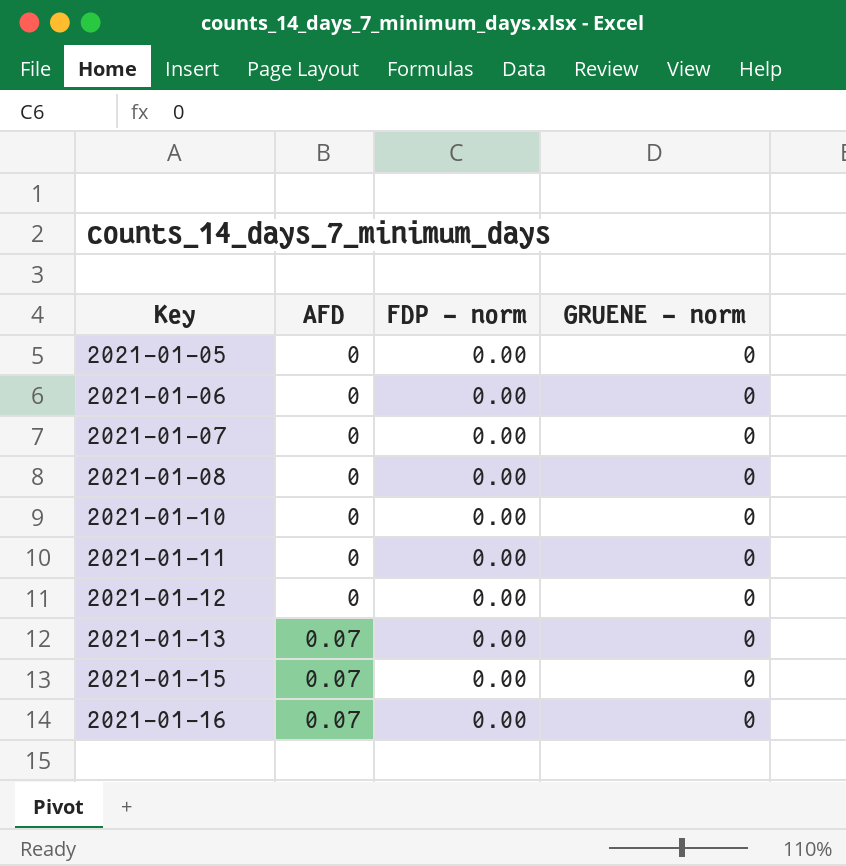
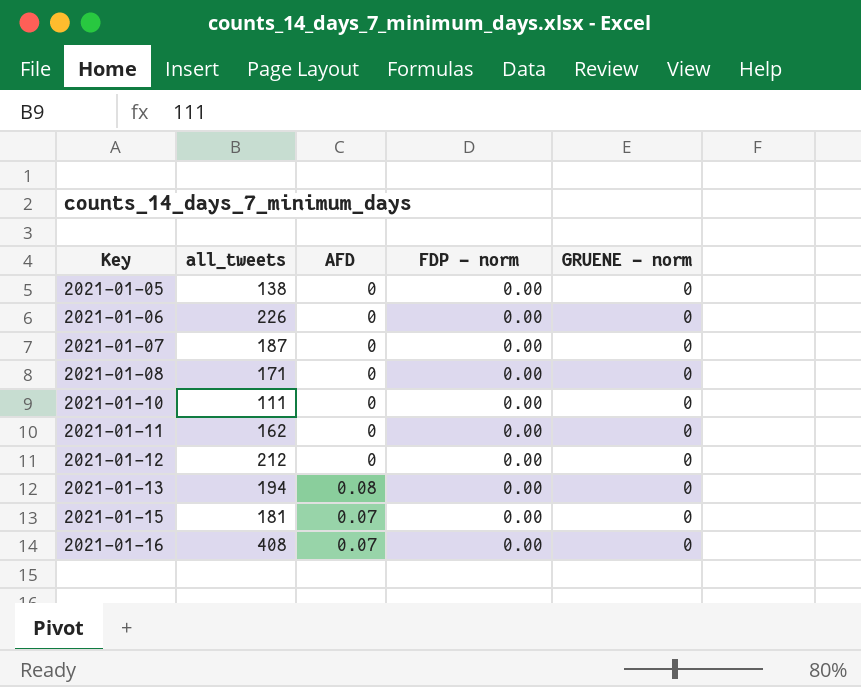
column all_tweets | position: none -> 2
2021-01-13 | AFD: 0.07 -> 0.08

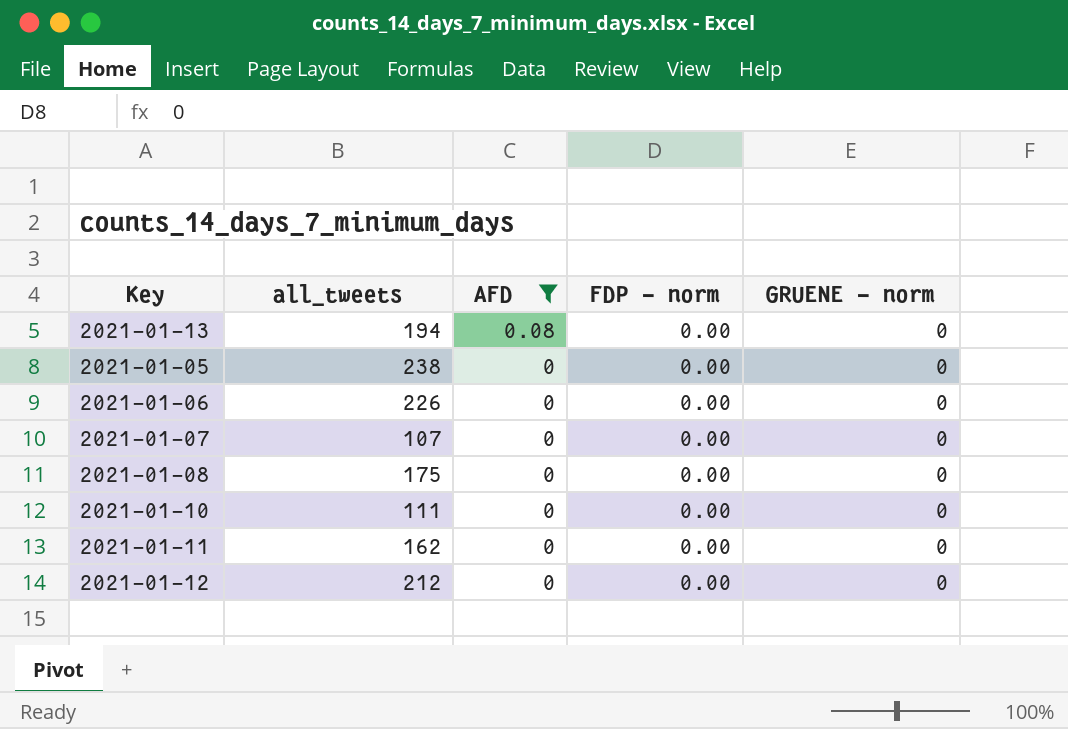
filter: none -> AFD != 0.07
row order: Key ascending -> AFD descending
2021-01-05 | all_tweets: 138 -> 238
2021-01-07 | all_tweets: 187 -> 107
2021-01-08 | all_tweets: 171 -> 175

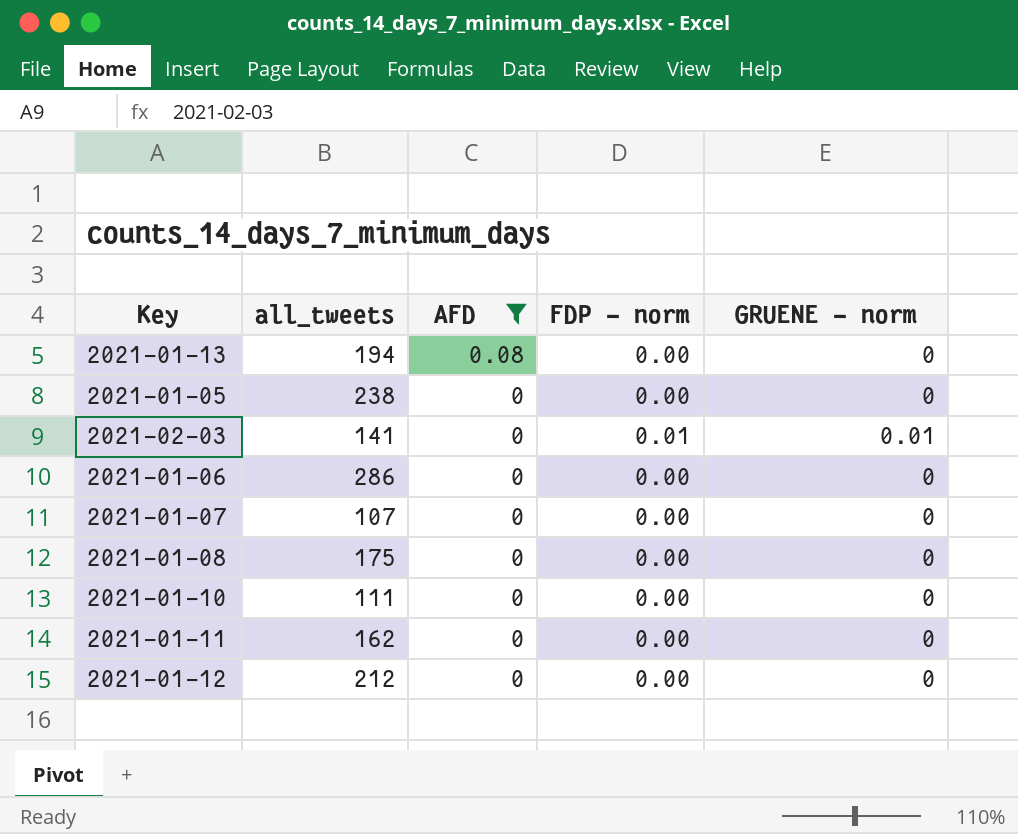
row 2021-02-03: none -> 141 | 0 | 0.01 | 0.01
2021-01-06 | all_tweets: 226 -> 286

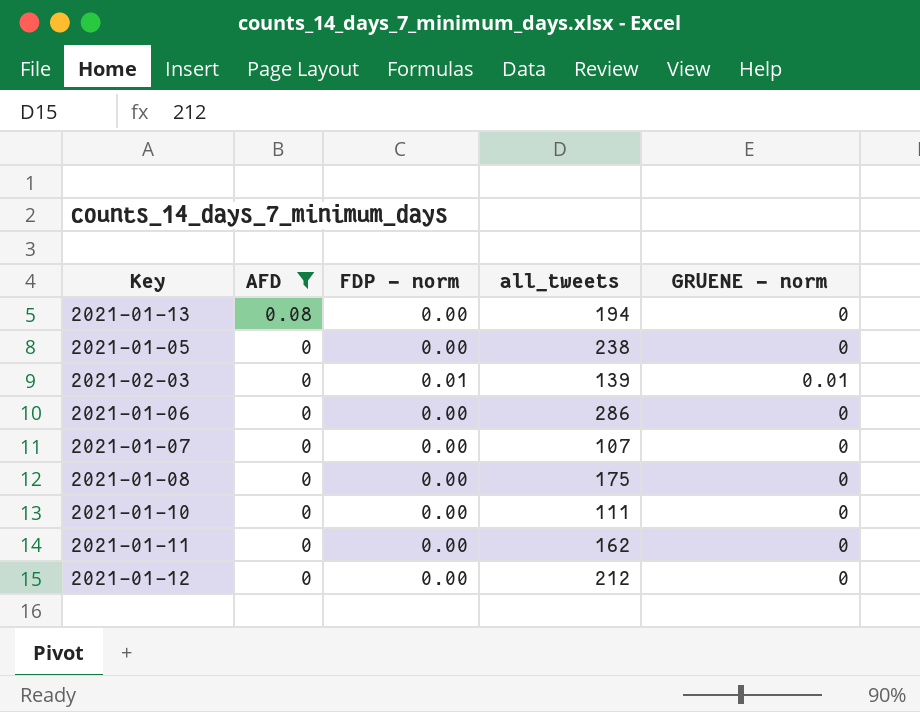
column all_tweets | position: 2 -> 4
2021-02-03 | all_tweets: 141 -> 139

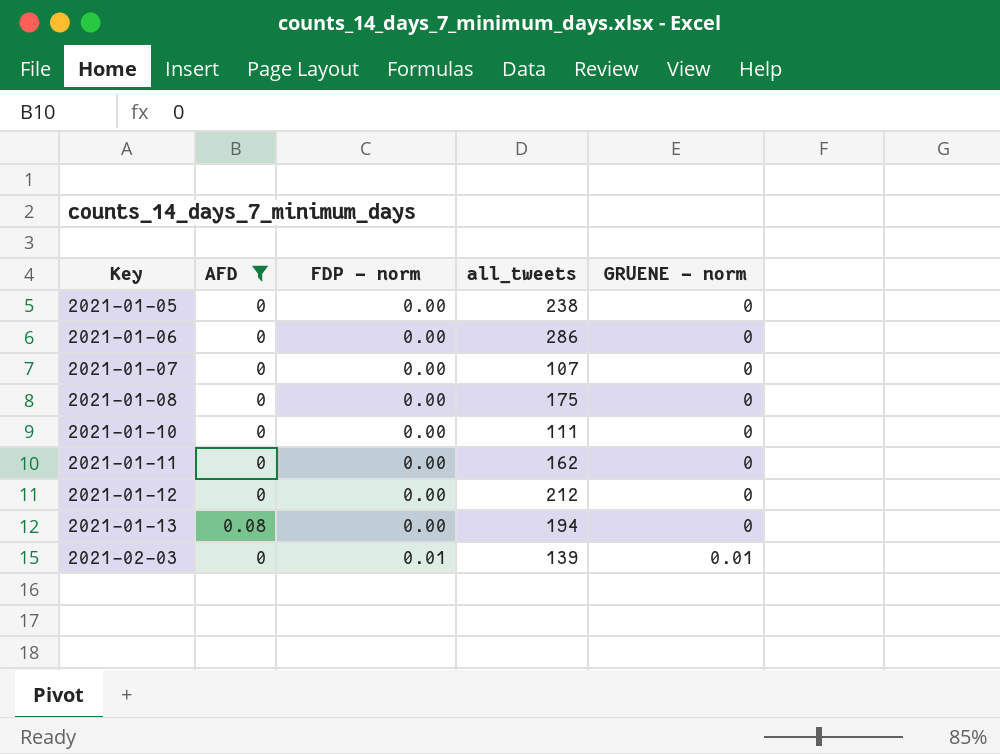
row order: AFD descending -> Key ascending

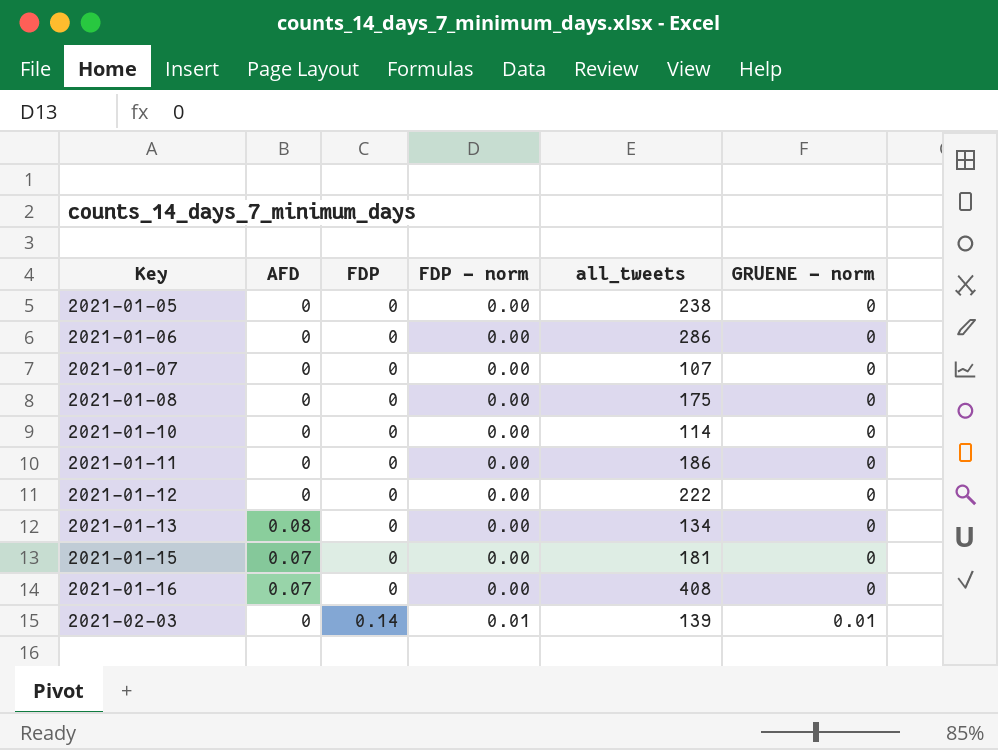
filter: AFD != 0.07 -> none
column FDP | position: none -> 3
2021-01-10 | all_tweets: 111 -> 114
2021-01-11 | all_tweets: 162 -> 186
2021-01-12 | all_tweets: 212 -> 222
2021-01-13 | all_tweets: 194 -> 134

